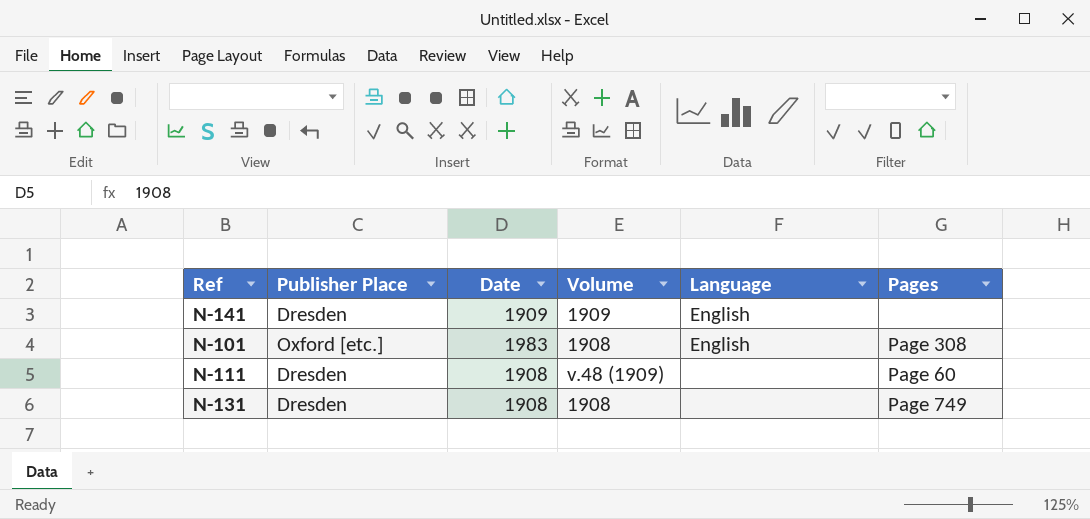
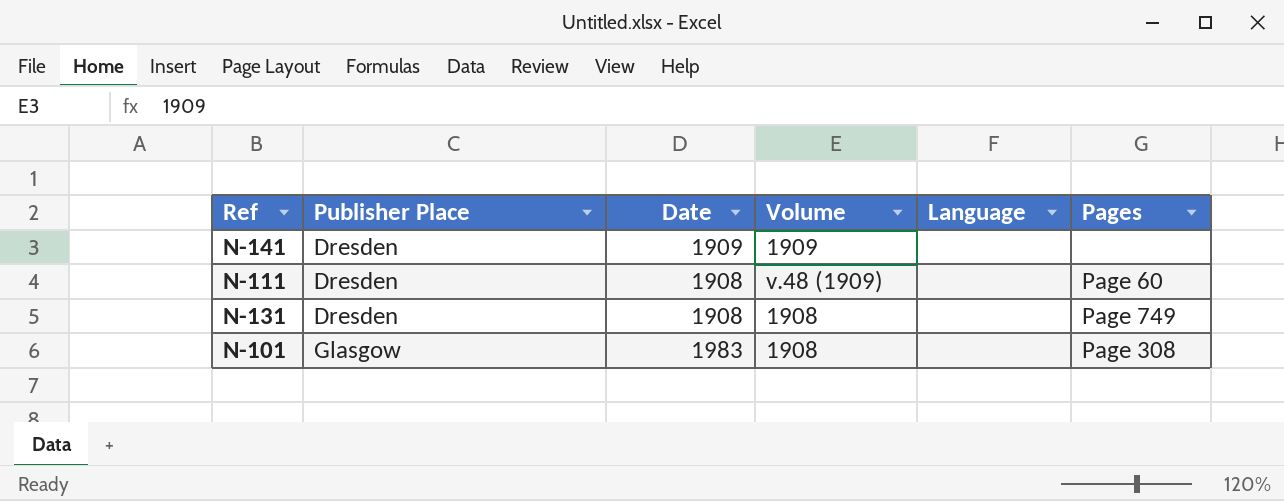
row order: none -> Publisher Place ascending
N-141 | Language: English -> none
N-101 | Publisher Place: Oxford [etc.] -> Glasgow
N-101 | Language: English -> none

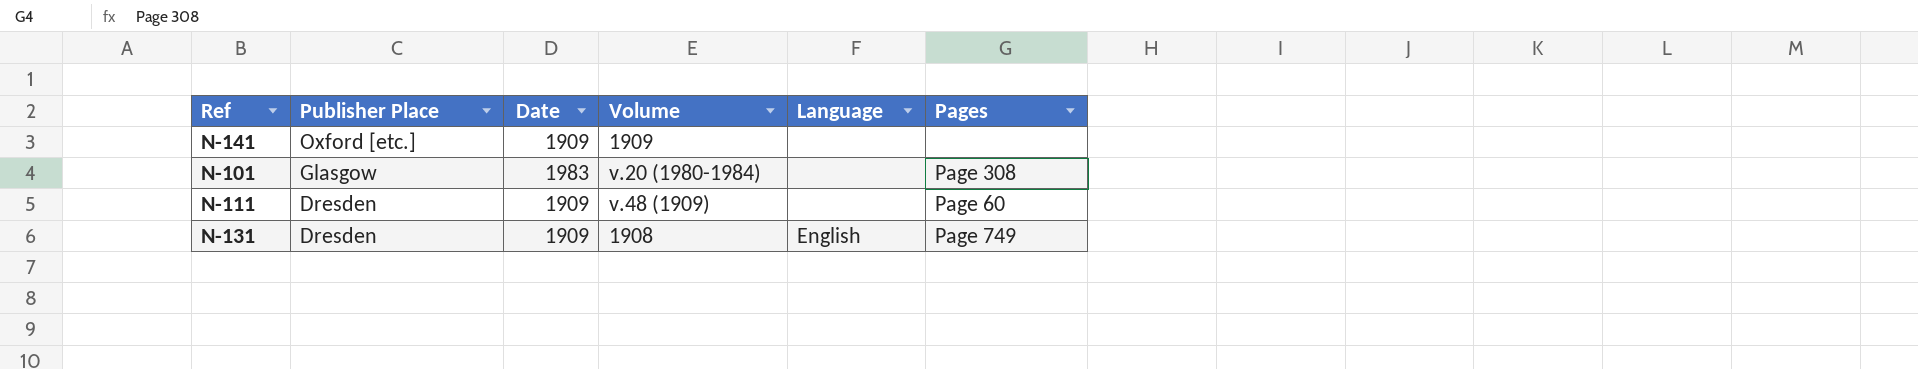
row order: Publisher Place ascending -> Publisher Place descending
N-141 | Publisher Place: Dresden -> Oxford [etc.]
N-101 | Volume: 1908 -> v.20 (1980-1984)
N-111 | Date: 1908 -> 1909
N-131 | Date: 1908 -> 1909
N-131 | Language: none -> English

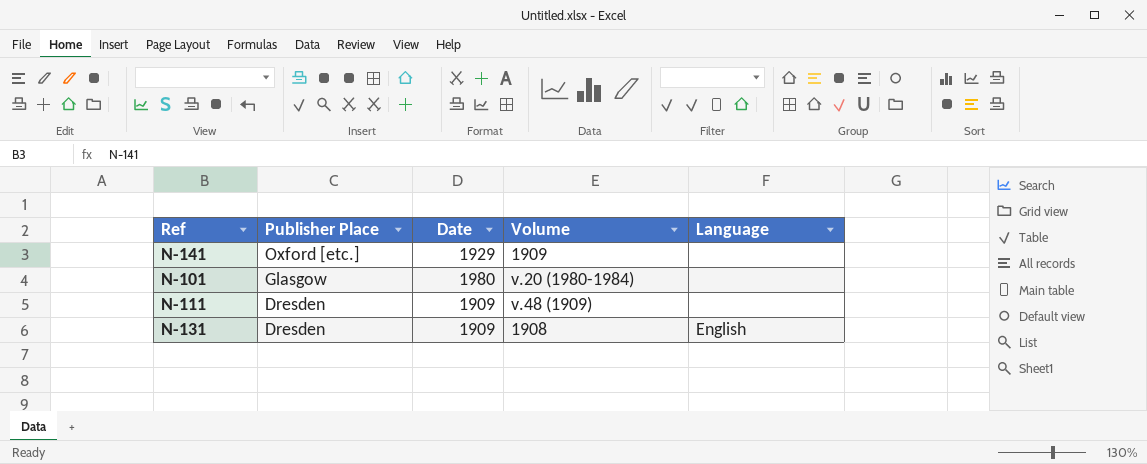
column Pages | position: 6 -> none
N-141 | Date: 1909 -> 1929
N-101 | Date: 1983 -> 1980

